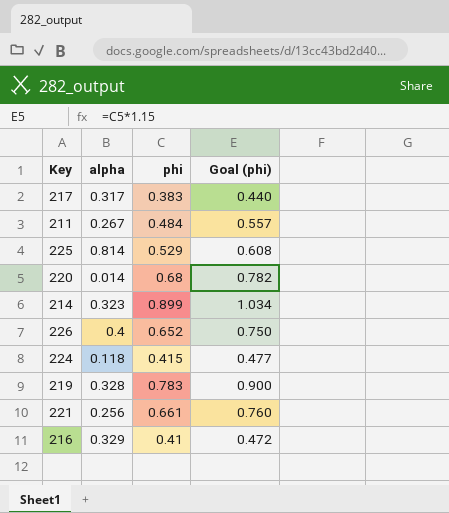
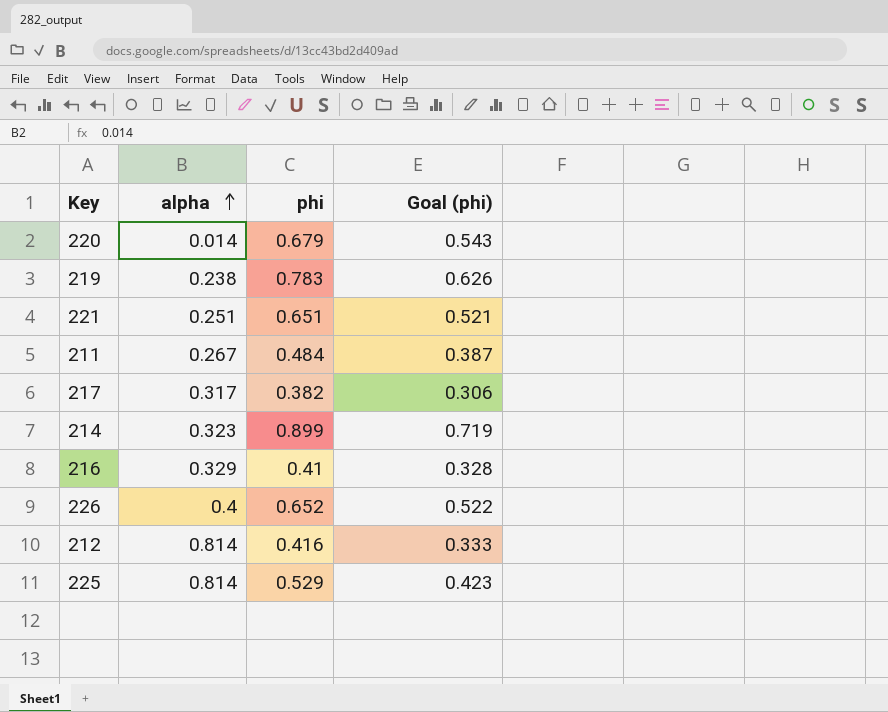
row order: none -> alpha ascending
column Goal (phi) | formula: [phi] * 1.15 -> [phi] * 0.8
row 224: 0.118 | 0.415 | 0.477 -> none
220 | phi: 0.68 -> 0.679
219 | alpha: 0.328 -> 0.238
221 | alpha: 0.256 -> 0.251
221 | phi: 0.661 -> 0.651
217 | phi: 0.383 -> 0.382
row 212: none -> 0.814 | 0.416 | 0.333

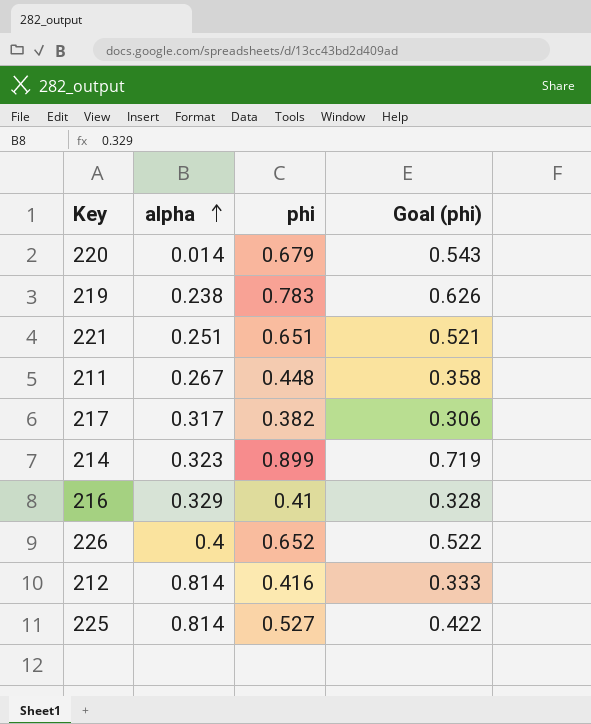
211 | phi: 0.484 -> 0.448
211 | Goal (phi): 0.387 -> 0.358
225 | phi: 0.529 -> 0.527
225 | Goal (phi): 0.423 -> 0.422

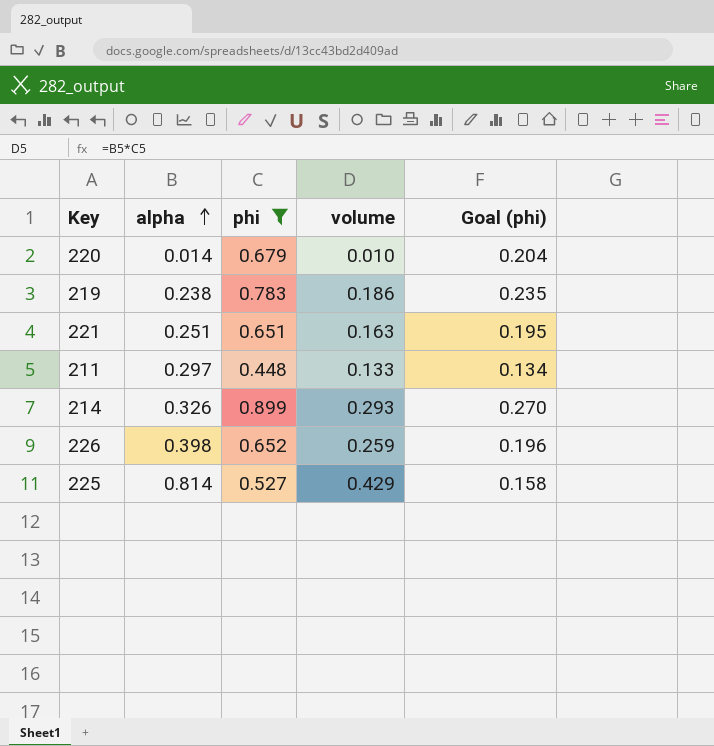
filter: none -> phi >= 0.448
column volume | formula: none -> [alpha] * [phi]
column Goal (phi) | formula: [phi] * 0.8 -> [phi] * 0.3
211 | alpha: 0.267 -> 0.297
214 | alpha: 0.323 -> 0.326
226 | alpha: 0.4 -> 0.398

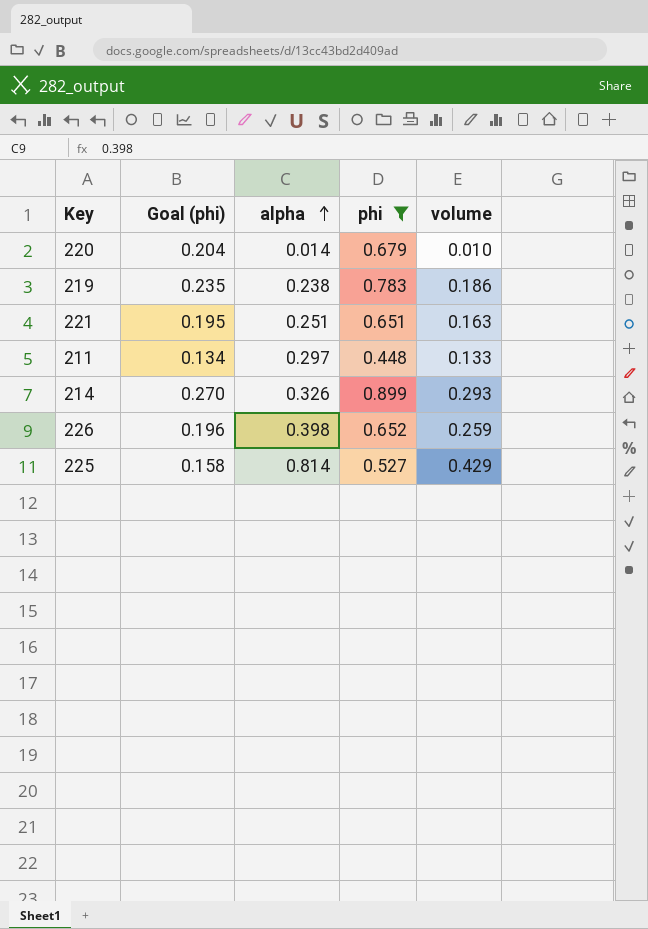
column Goal (phi) | position: 5 -> 2

